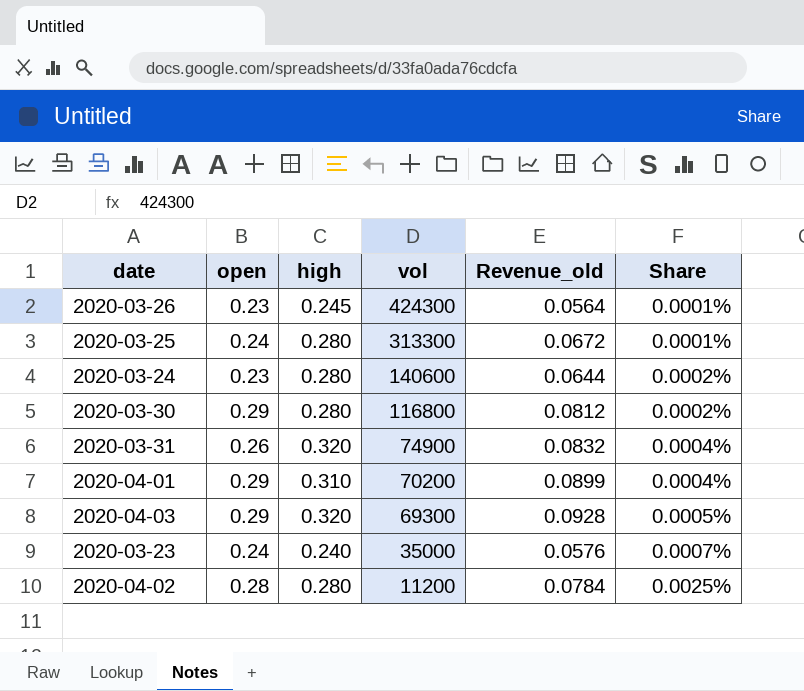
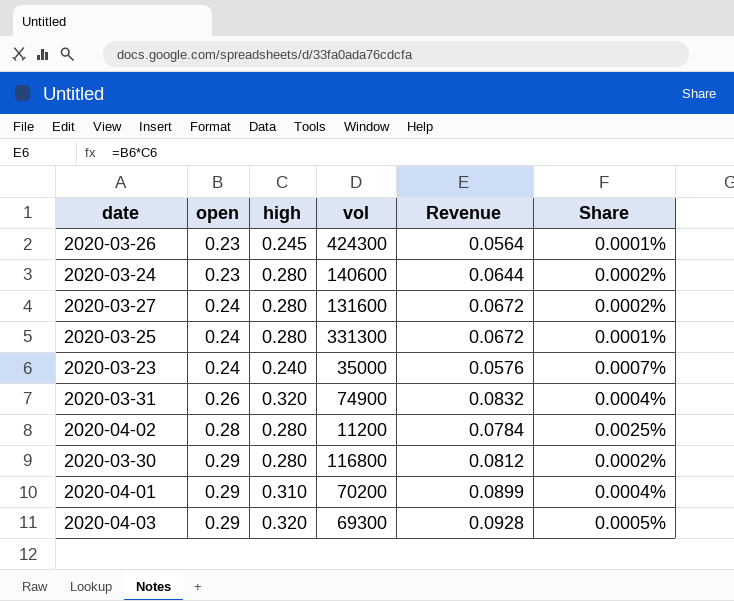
row order: vol descending -> open ascending
column name: Revenue_old -> Revenue
row 2020-03-27: none -> 0.24 | 0.280 | 131600 | 0.0672 | 0.0002%
2020-03-25 | vol: 313300 -> 331300

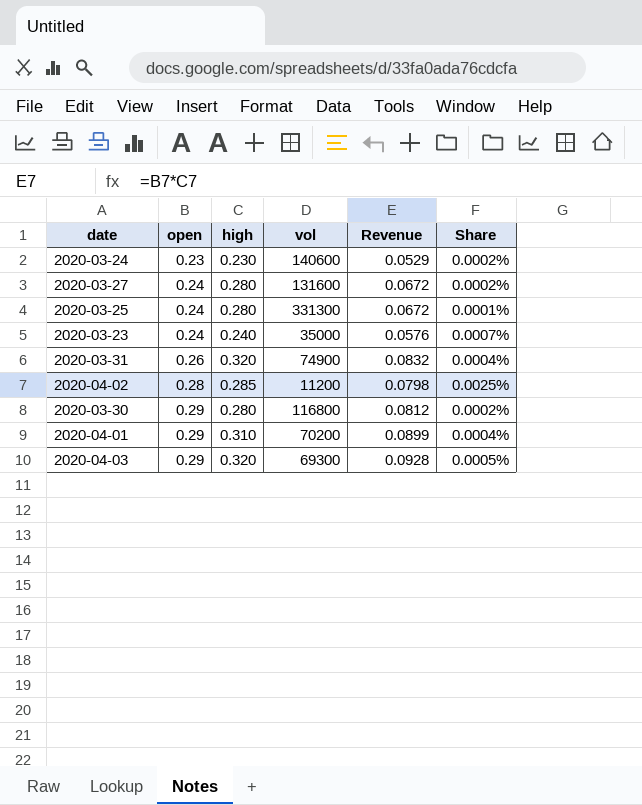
row 2020-03-26: 0.23 | 0.245 | 424300 | 0.0564 | 0.0001% -> none
2020-03-24 | high: 0.280 -> 0.230
2020-03-24 | Revenue: 0.0644 -> 0.0529
2020-04-02 | high: 0.280 -> 0.285
2020-04-02 | Revenue: 0.0784 -> 0.0798

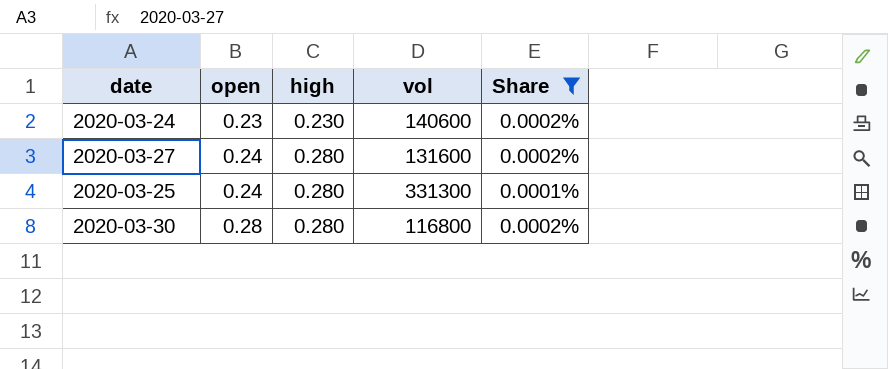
filter: none -> Share <= 0.0002%
column Revenue | formula: [open] * [high] -> none
2020-03-30 | open: 0.29 -> 0.28

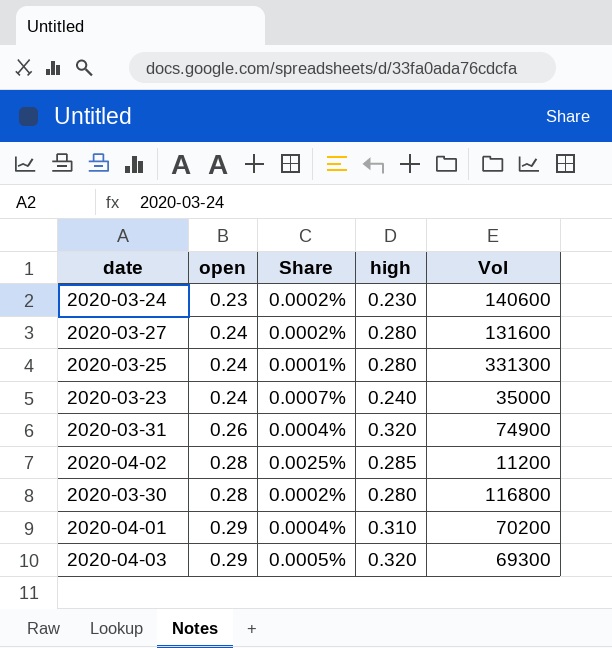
filter: Share <= 0.0002% -> none
column Share | position: 5 -> 3
column name: vol -> Vol

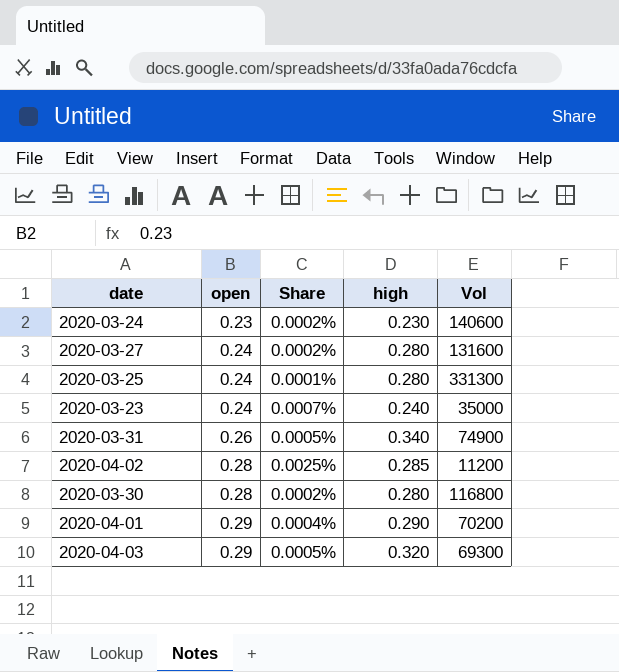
2020-03-31 | Share: 0.0004% -> 0.0005%
2020-03-31 | high: 0.320 -> 0.340
2020-04-01 | high: 0.310 -> 0.290

